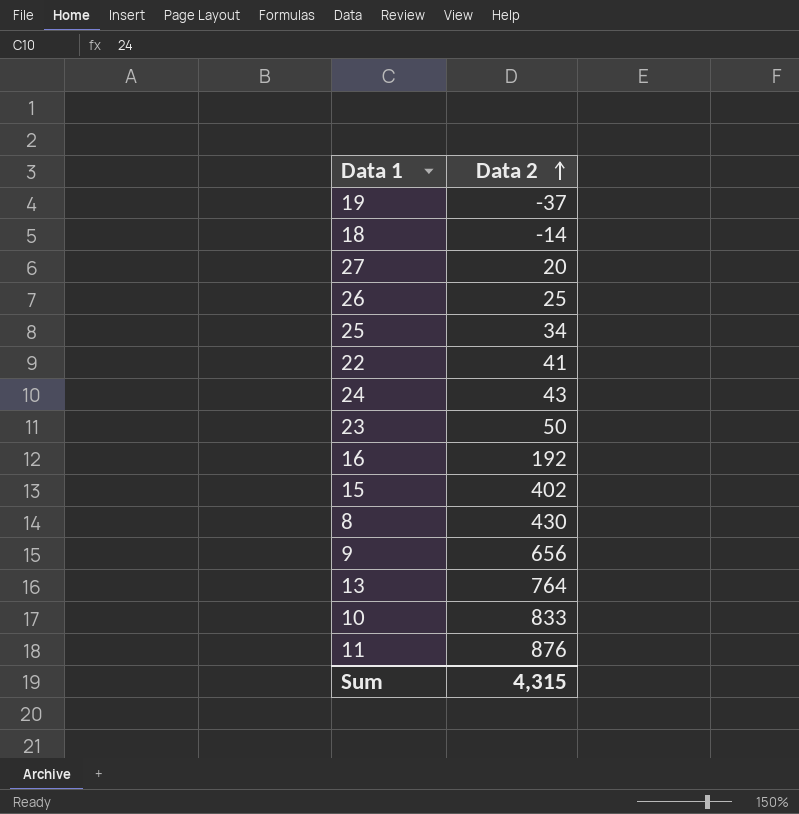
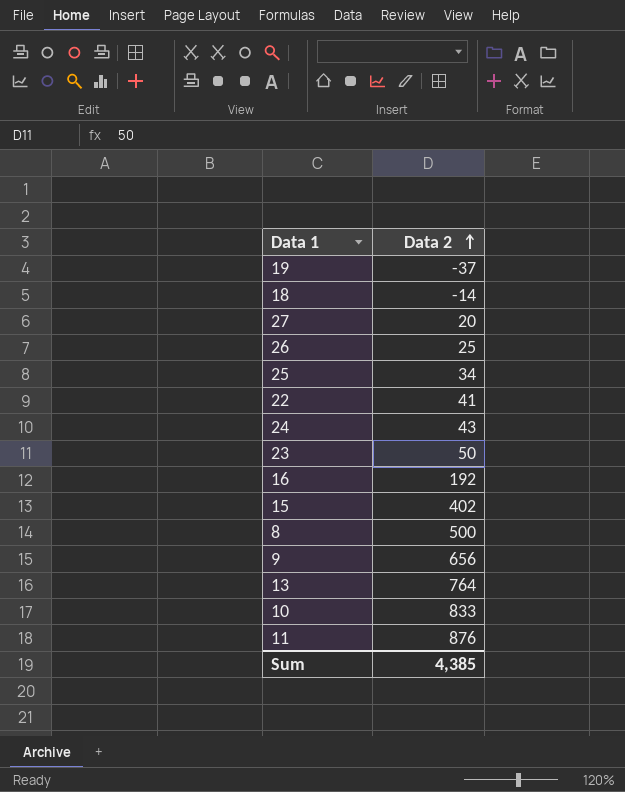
8 | Data 2: 430 -> 500
Sum | Data 2: 4,315 -> 4,385

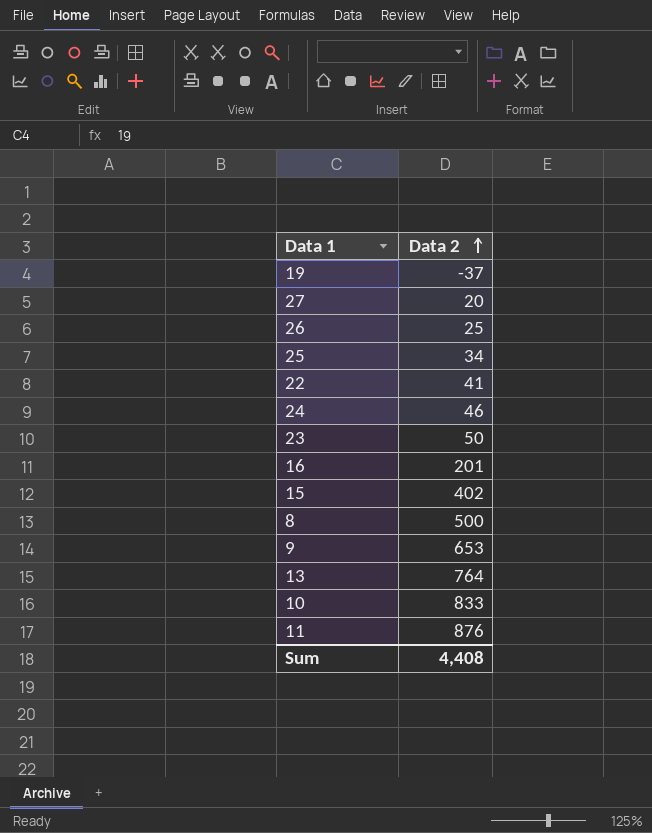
row 18: -14 -> none
24 | Data 2: 43 -> 46
16 | Data 2: 192 -> 201
9 | Data 2: 656 -> 653
Sum | Data 2: 4,385 -> 4,408

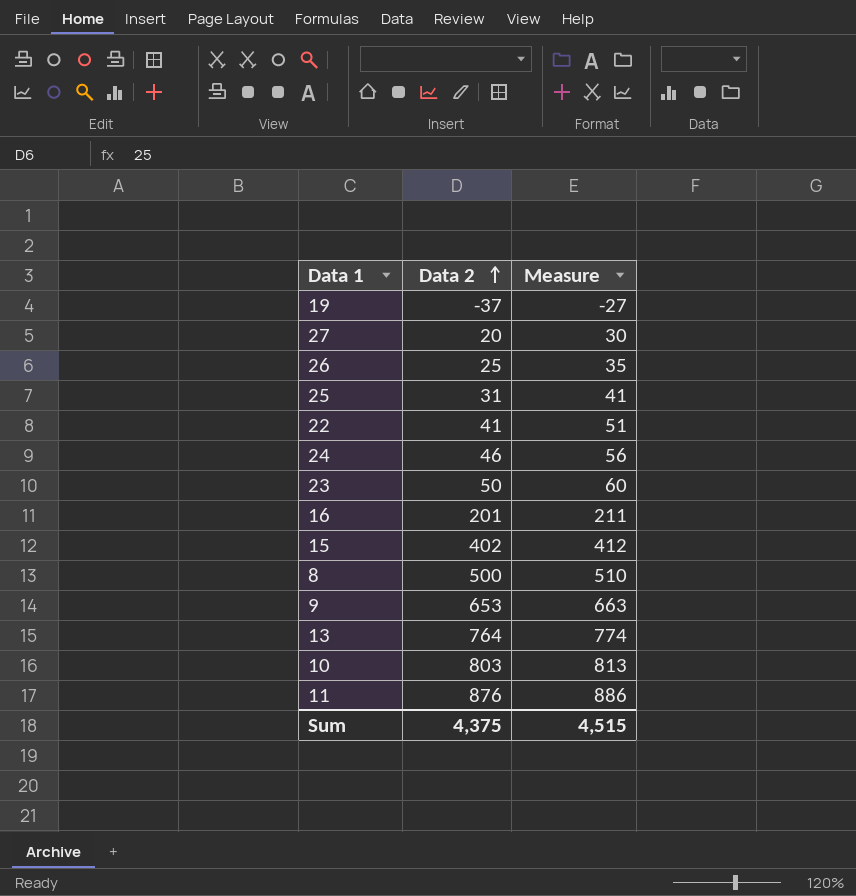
column Measure | formula: none -> [Data 2] + 10
25 | Data 2: 34 -> 31
10 | Data 2: 833 -> 803
Sum | Data 2: 4,408 -> 4,375

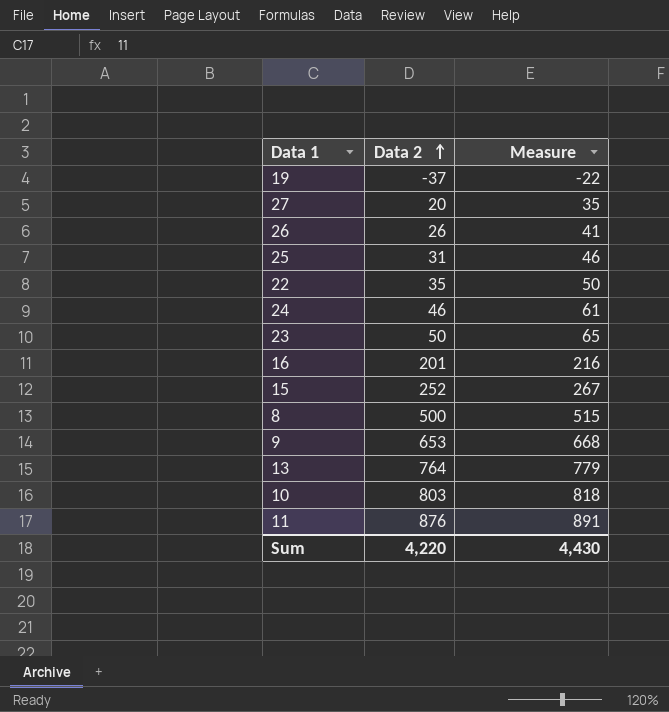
column Measure | formula: [Data 2] + 10 -> [Data 2] + 15
26 | Data 2: 25 -> 26
22 | Data 2: 41 -> 35
15 | Data 2: 402 -> 252
Sum | Data 2: 4,375 -> 4,220
Sum | Measure: 4,515 -> 4,430

